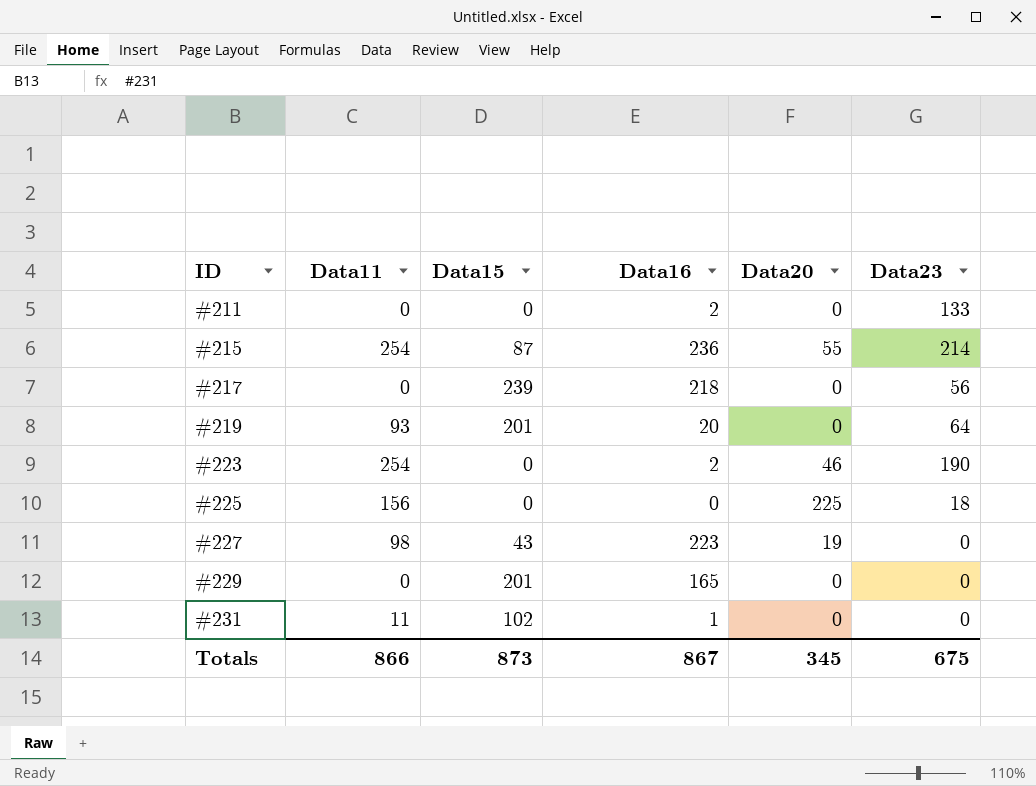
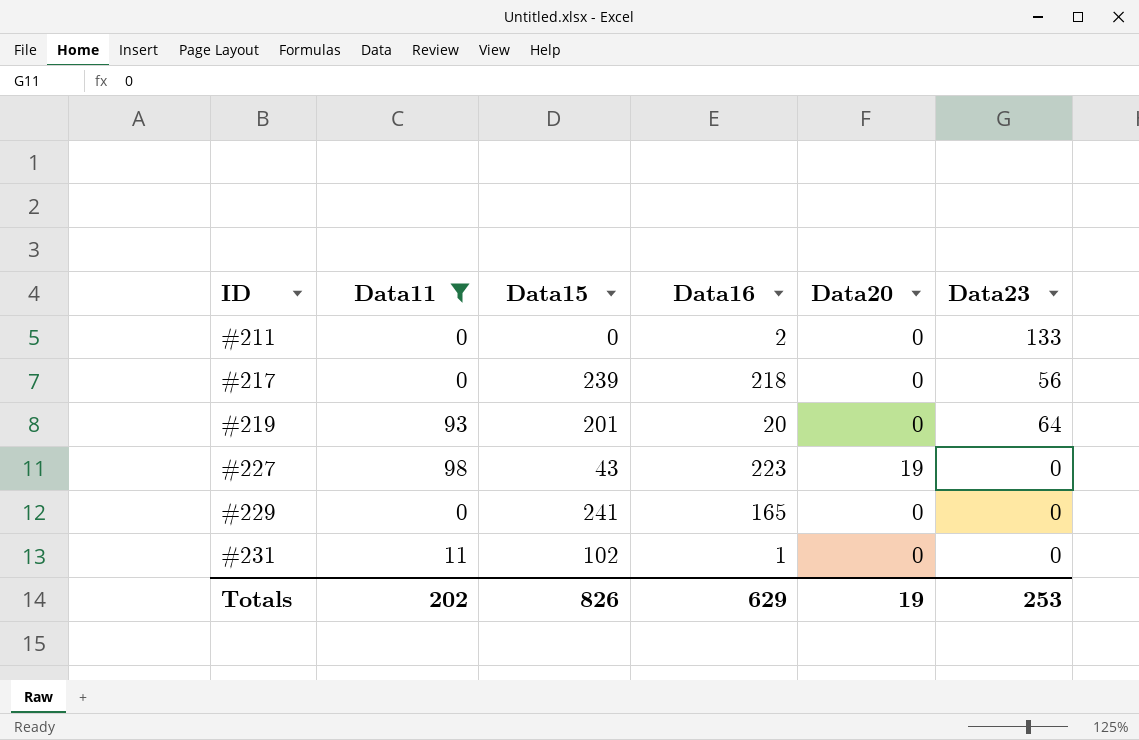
filter: none -> Data11 <= 98
#229 | Data15: 201 -> 241
Totals | Data11: 866 -> 202
Totals | Data15: 873 -> 826
Totals | Data16: 867 -> 629
Totals | Data20: 345 -> 19
Totals | Data23: 675 -> 253

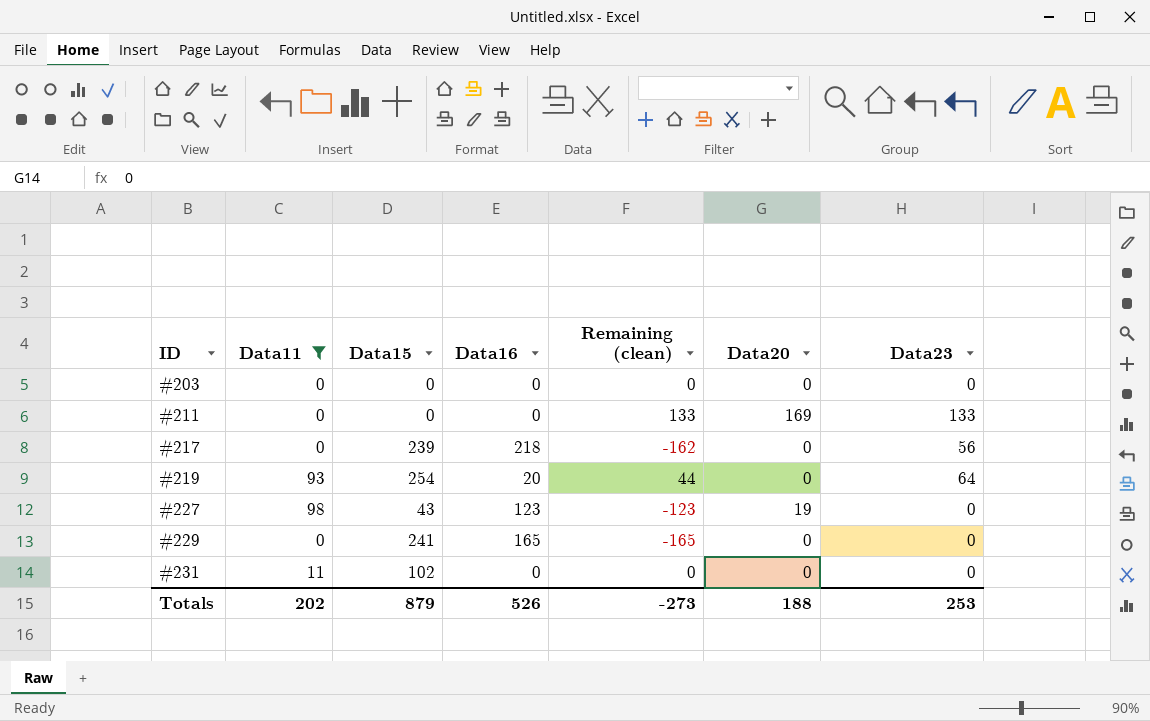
column Remaining (clean) | formula: none -> [Data23] - [Data16]
row #203: none -> 0 | 0 | 0 | 0 | 0 | 0
#211 | Data16: 2 -> 0
#211 | Data20: 0 -> 169
#219 | Data15: 201 -> 254
#227 | Data16: 223 -> 123
#231 | Data16: 1 -> 0
Totals | Data15: 826 -> 879
Totals | Data16: 629 -> 526
Totals | Data20: 19 -> 188

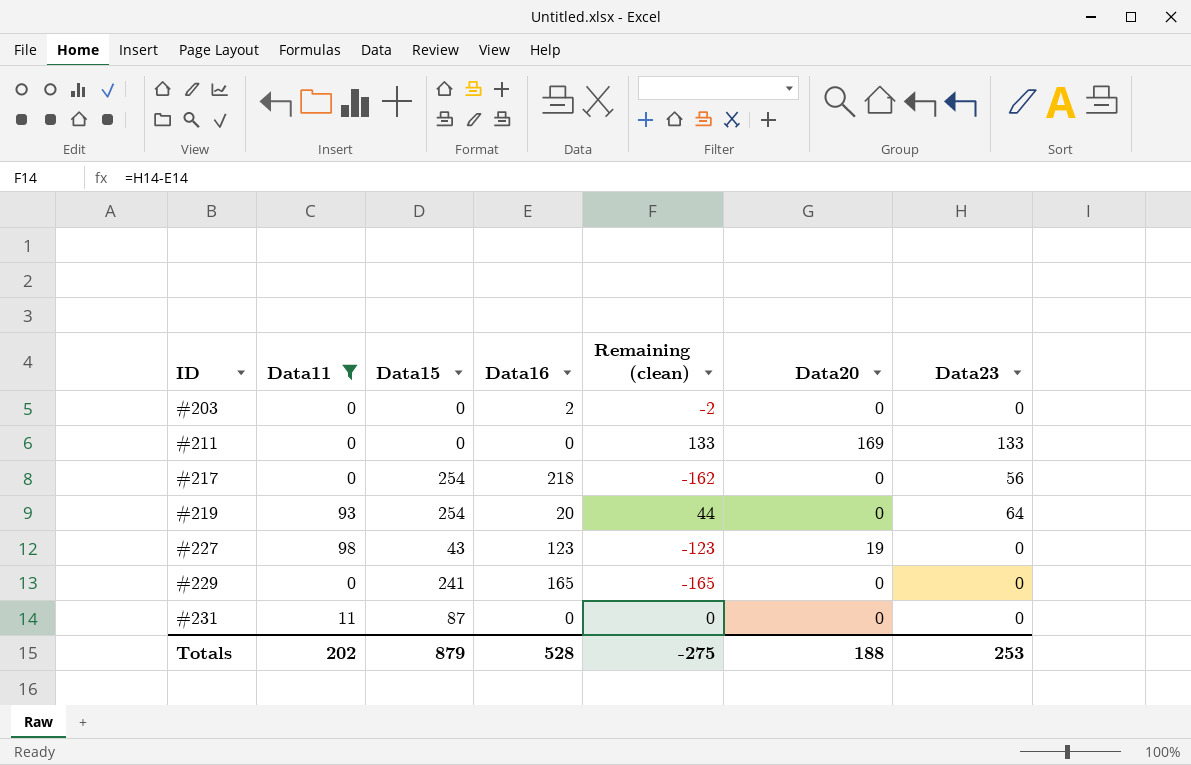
#203 | Data16: 0 -> 2
#203 | Remaining (clean): 0 -> -2
#217 | Data15: 239 -> 254
#231 | Data15: 102 -> 87
Totals | Data16: 526 -> 528
Totals | Remaining (clean): -273 -> -275

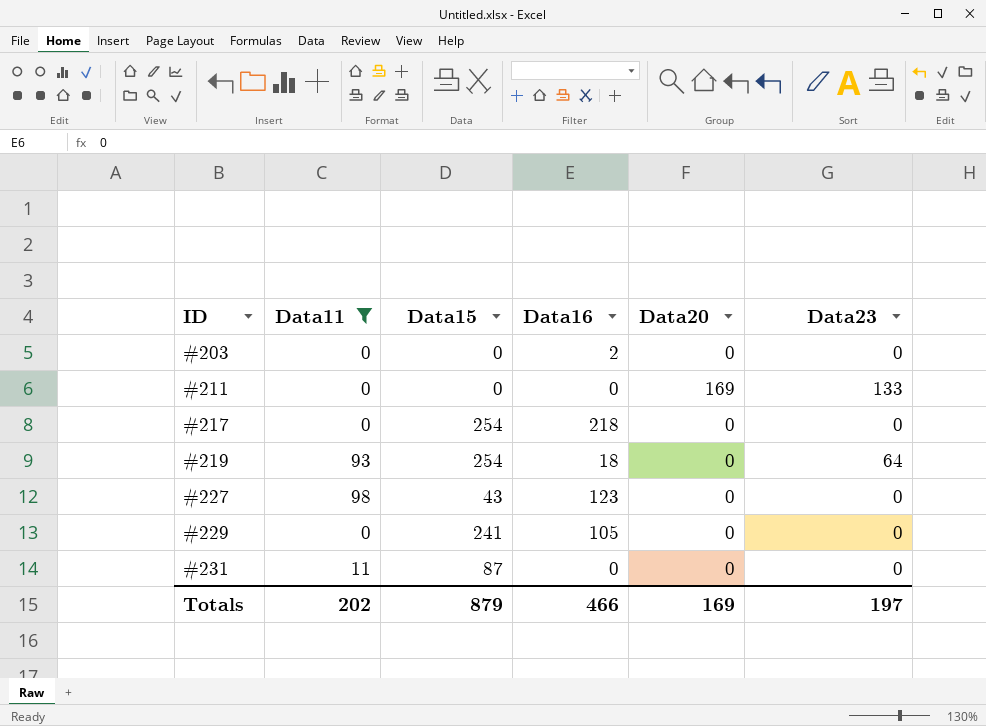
column Remaining (clean) | formula: [Data23] - [Data16] -> none
#217 | Data23: 56 -> 0
#219 | Data16: 20 -> 18
#227 | Data20: 19 -> 0
#229 | Data16: 165 -> 105
Totals | Data16: 528 -> 466
Totals | Data20: 188 -> 169
Totals | Data23: 253 -> 197

